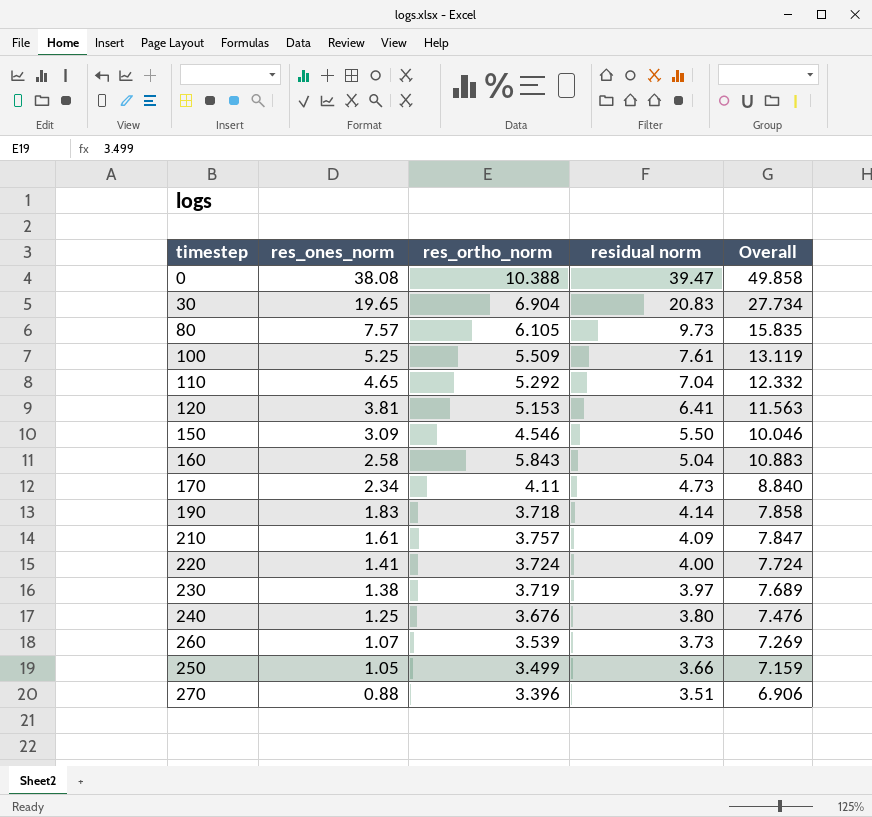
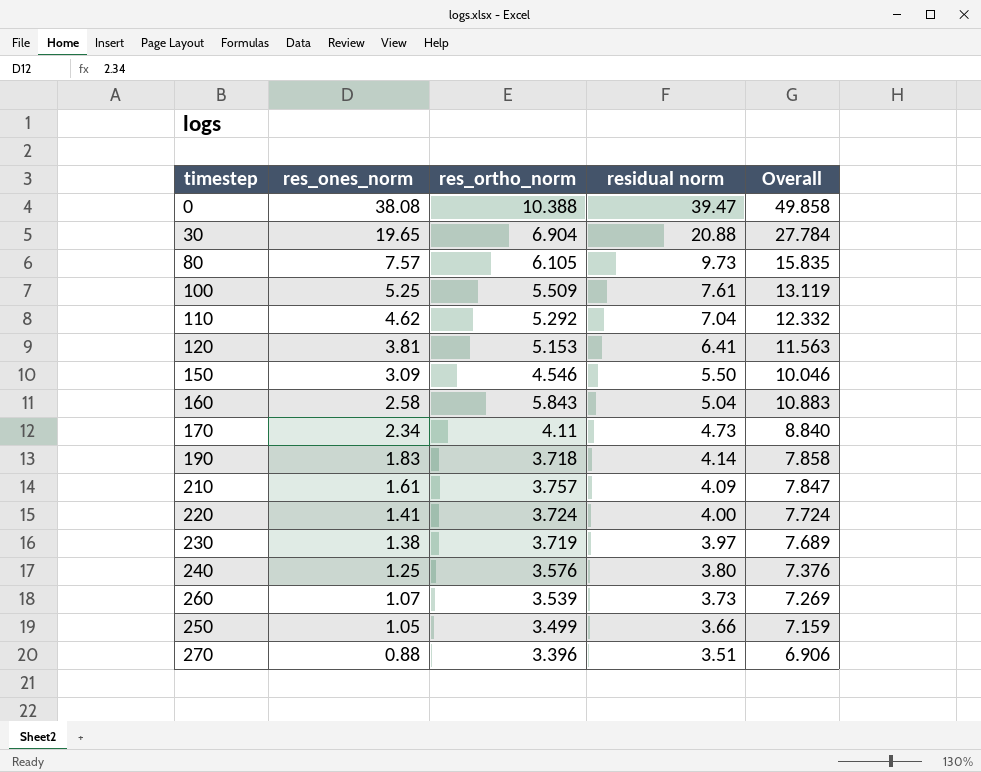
30 | residual norm: 20.83 -> 20.88
30 | Overall: 27.734 -> 27.784
110 | res_ones_norm: 4.65 -> 4.62
240 | res_ortho_norm: 3.676 -> 3.576
240 | Overall: 7.476 -> 7.376

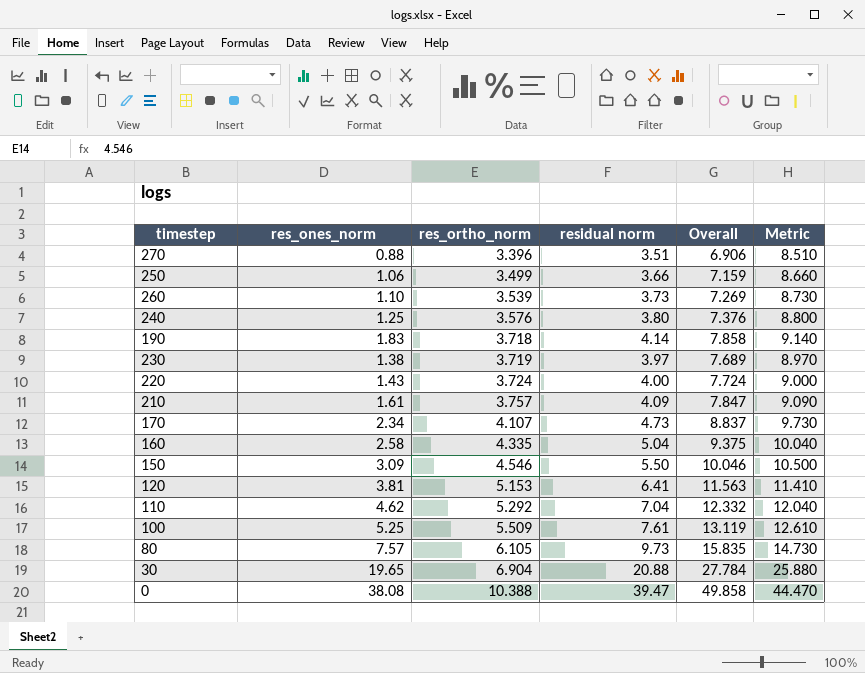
row order: res_ones_norm descending -> res_ortho_norm ascending
column Metric | formula: none -> [residual norm] + 5
250 | res_ones_norm: 1.05 -> 1.06
260 | res_ones_norm: 1.07 -> 1.10
220 | res_ones_norm: 1.41 -> 1.43
170 | res_ortho_norm: 4.11 -> 4.107
170 | Overall: 8.840 -> 8.837
160 | res_ortho_norm: 5.843 -> 4.335
160 | Overall: 10.883 -> 9.375

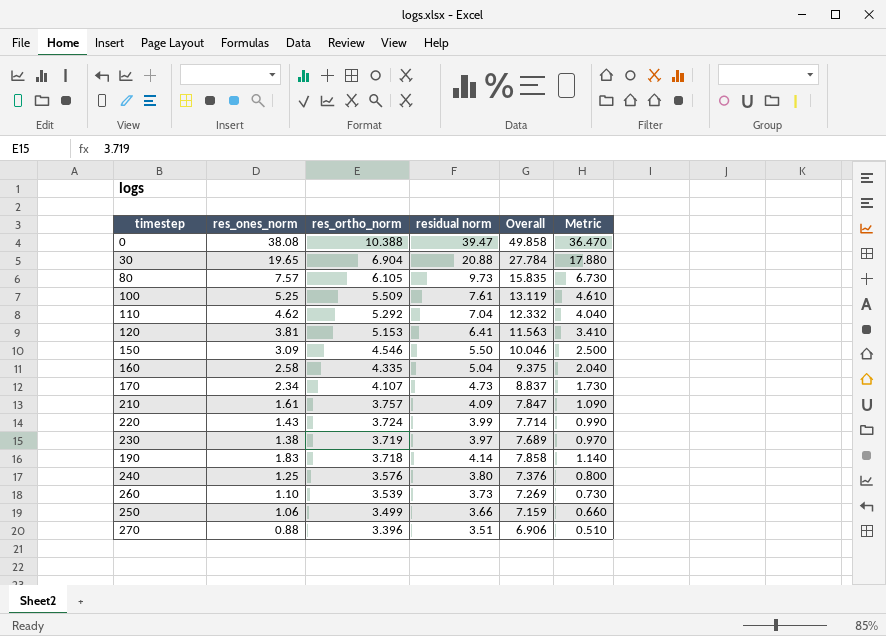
row order: res_ortho_norm ascending -> res_ortho_norm descending
column Metric | formula: [residual norm] + 5 -> [residual norm] - 3
220 | residual norm: 4.00 -> 3.99
220 | Overall: 7.724 -> 7.714

